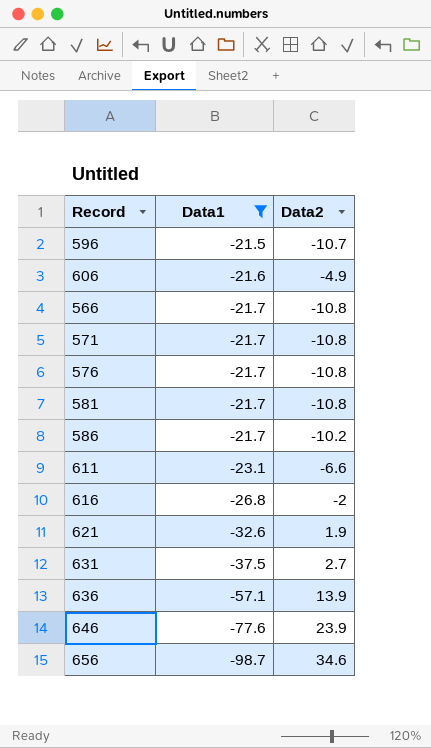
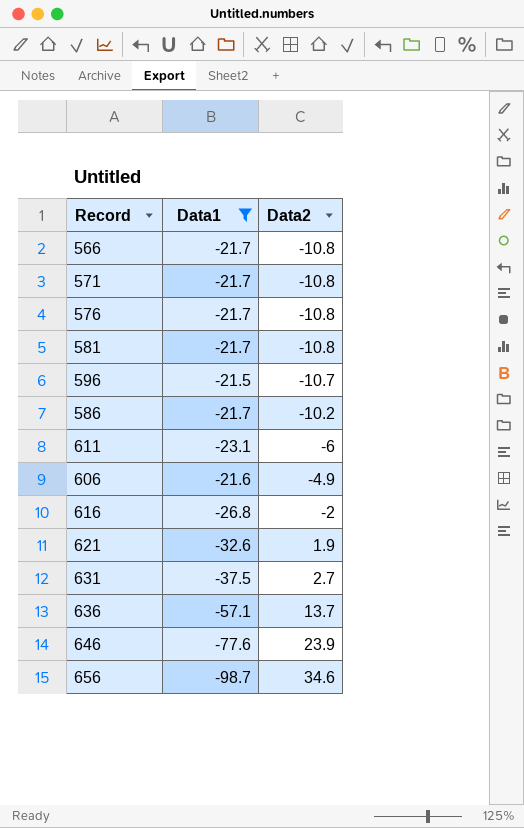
row order: Data1 descending -> Data2 ascending
611 | Data2: -6.6 -> -6
636 | Data2: 13.9 -> 13.7

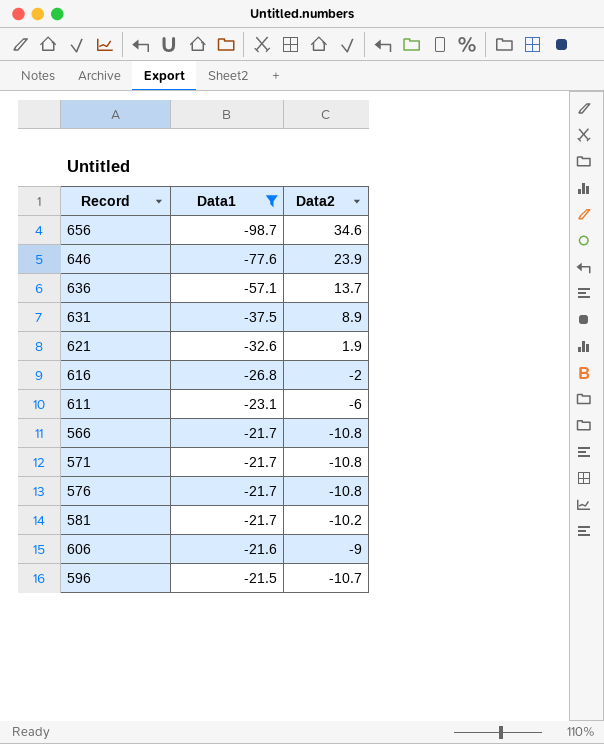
row order: Data2 ascending -> Data1 ascending
row 586: -21.7 | -10.2 -> none
631 | Data2: 2.7 -> 8.9
581 | Data2: -10.8 -> -10.2
606 | Data2: -4.9 -> -9

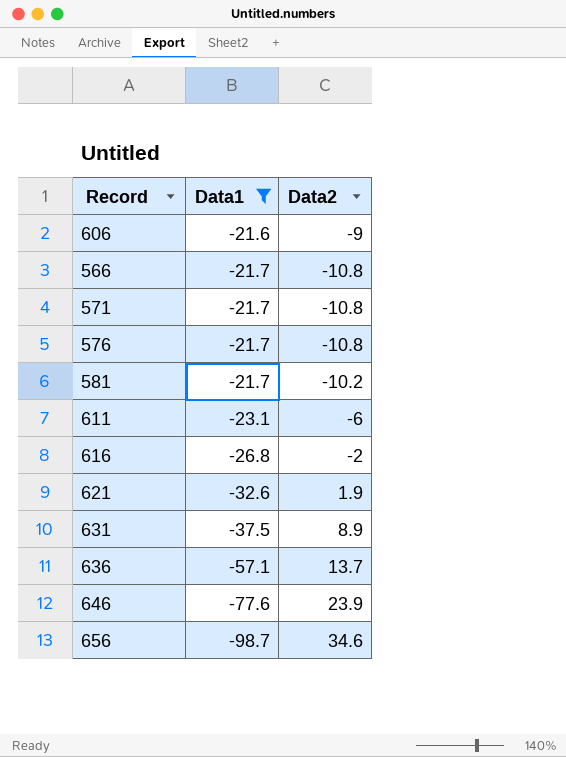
row order: Data1 ascending -> Data1 descending
row 596: -21.5 | -10.7 -> none

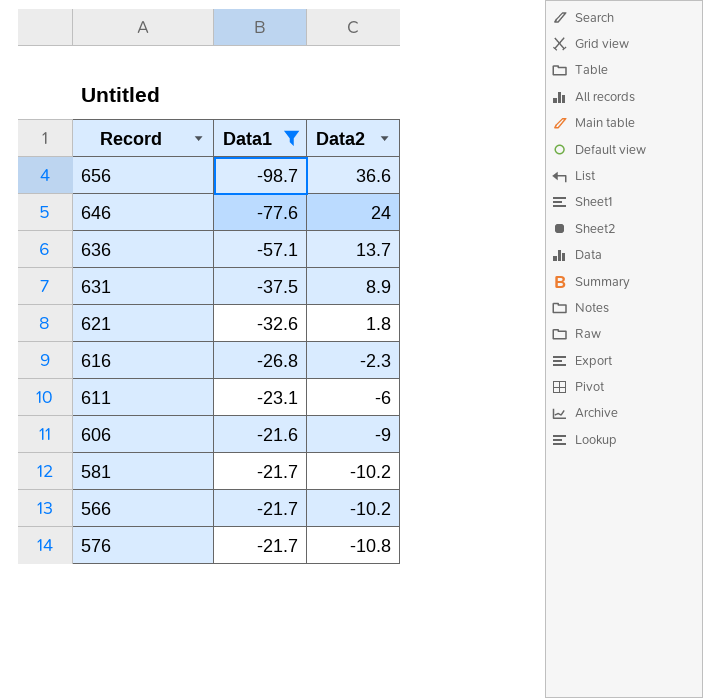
row order: Data1 descending -> Data2 descending
row 571: -21.7 | -10.8 -> none
656 | Data2: 34.6 -> 36.6
646 | Data2: 23.9 -> 24
621 | Data2: 1.9 -> 1.8
616 | Data2: -2 -> -2.3
566 | Data2: -10.8 -> -10.2

